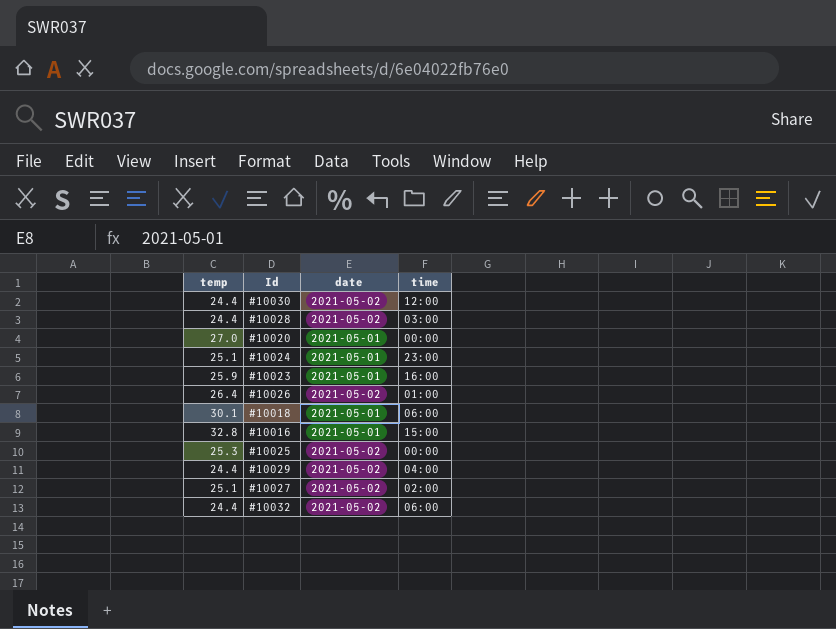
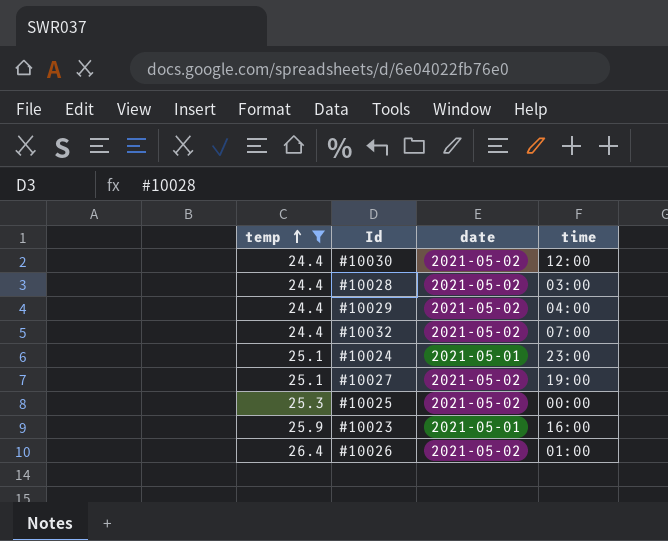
filter: none -> temp <= 26.4
row order: none -> temp ascending
#10032 | time: 06:00 -> 07:00
#10027 | time: 02:00 -> 19:00

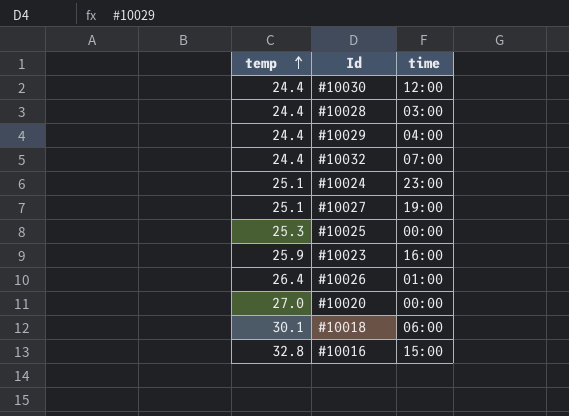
filter: temp <= 26.4 -> none
column date | position: 3 -> none

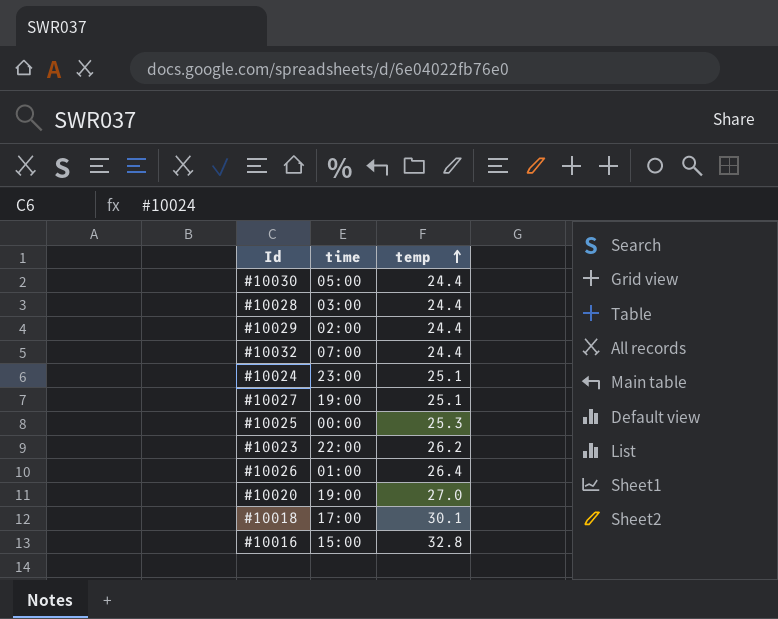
column temp | position: 1 -> 3
#10030 | time: 12:00 -> 05:00
#10029 | time: 04:00 -> 02:00
#10023 | time: 16:00 -> 22:00
#10023 | temp: 25.9 -> 26.2
#10020 | time: 00:00 -> 19:00
#10018 | time: 06:00 -> 17:00

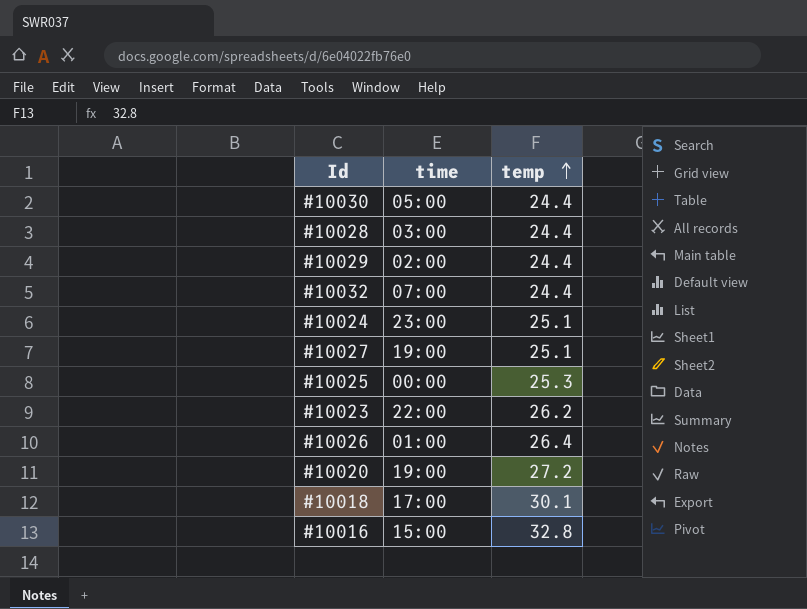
#10020 | temp: 27.0 -> 27.2

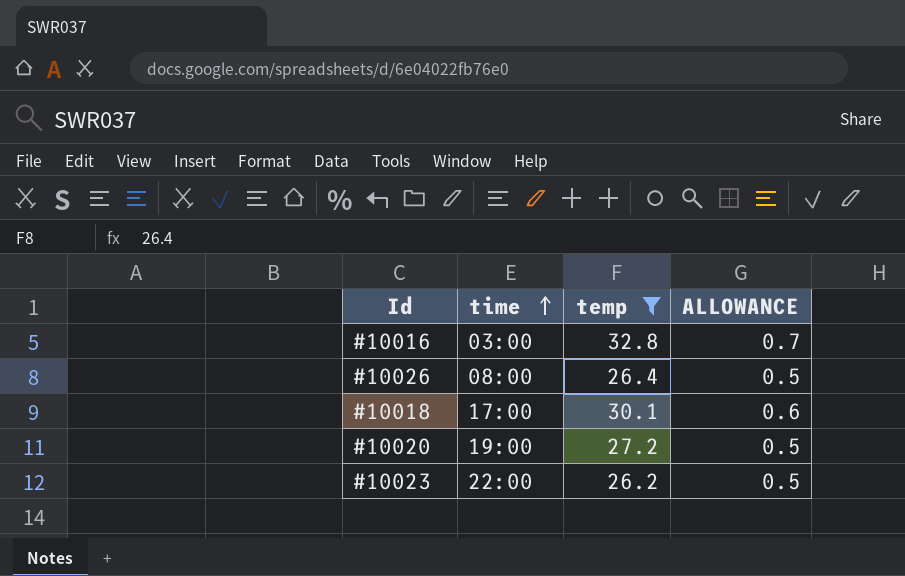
filter: none -> temp >= 26.2
row order: temp ascending -> time ascending
column ALLOWANCE | formula: none -> [temp] * 0.02
#10016 | time: 15:00 -> 03:00
#10026 | time: 01:00 -> 08:00

